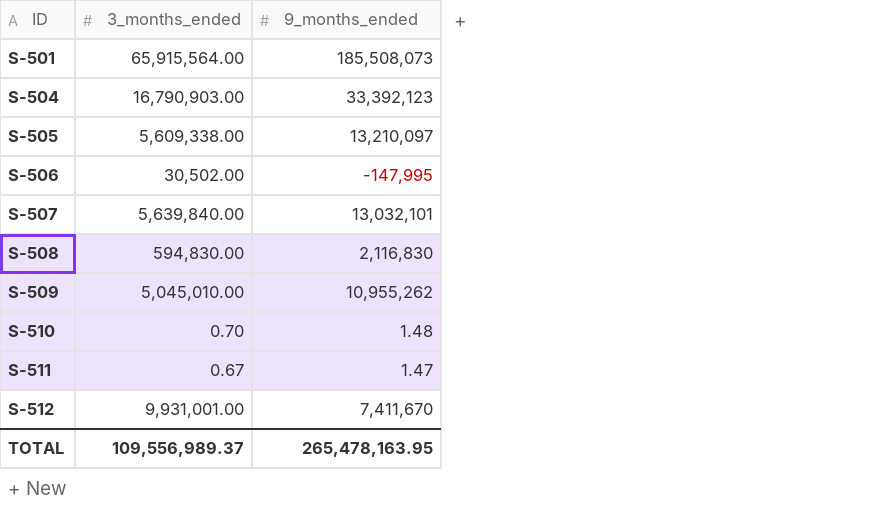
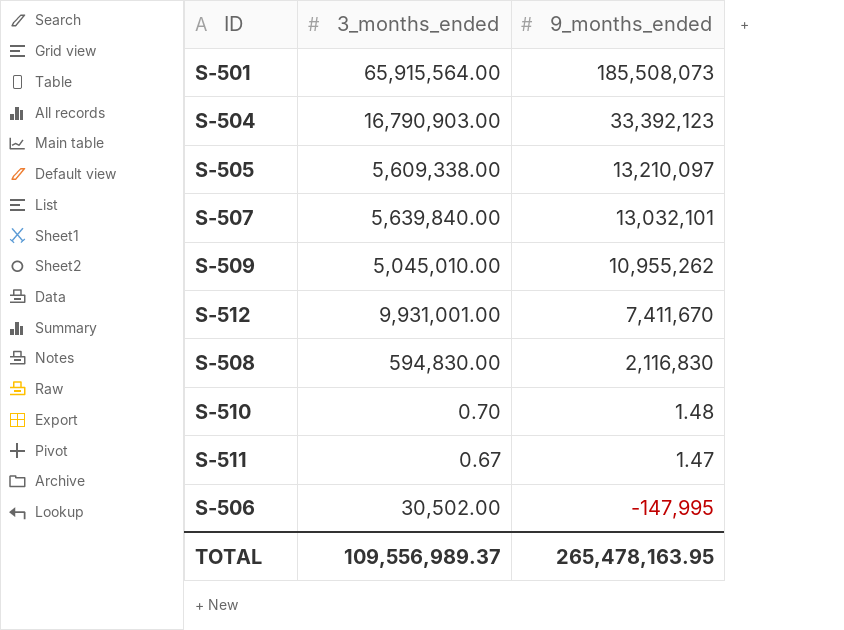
row order: ID ascending -> 9_months_ended descending

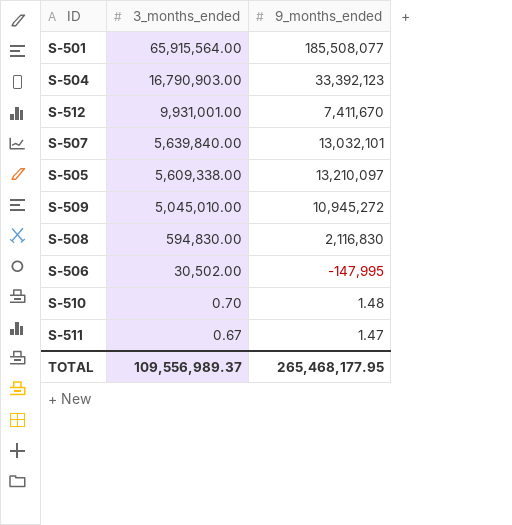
row order: 9_months_ended descending -> 3_months_ended descending
S-501 | 9_months_ended: 185,508,073 -> 185,508,077
S-509 | 9_months_ended: 10,955,262 -> 10,945,272
TOTAL | 9_months_ended: 265,478,163.95 -> 265,468,177.95

